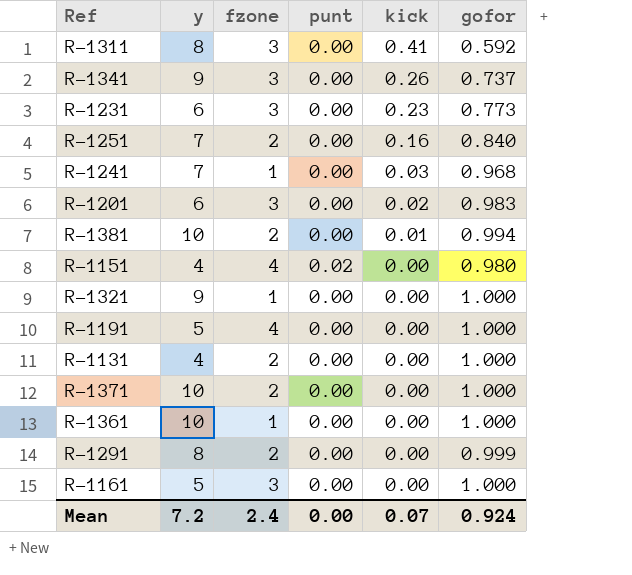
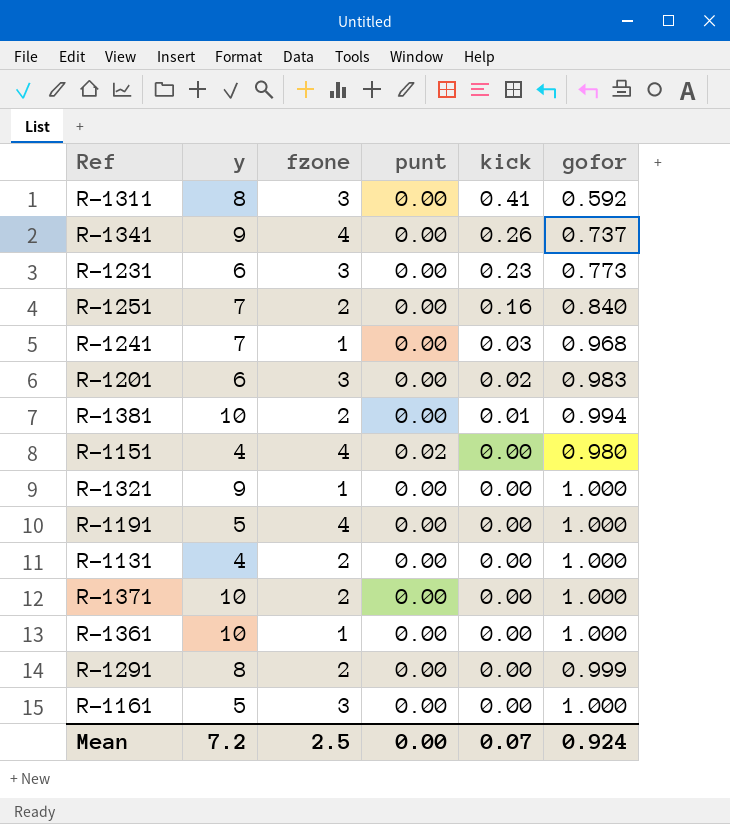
R-1341 | fzone: 3 -> 4
Mean | fzone: 2.4 -> 2.5

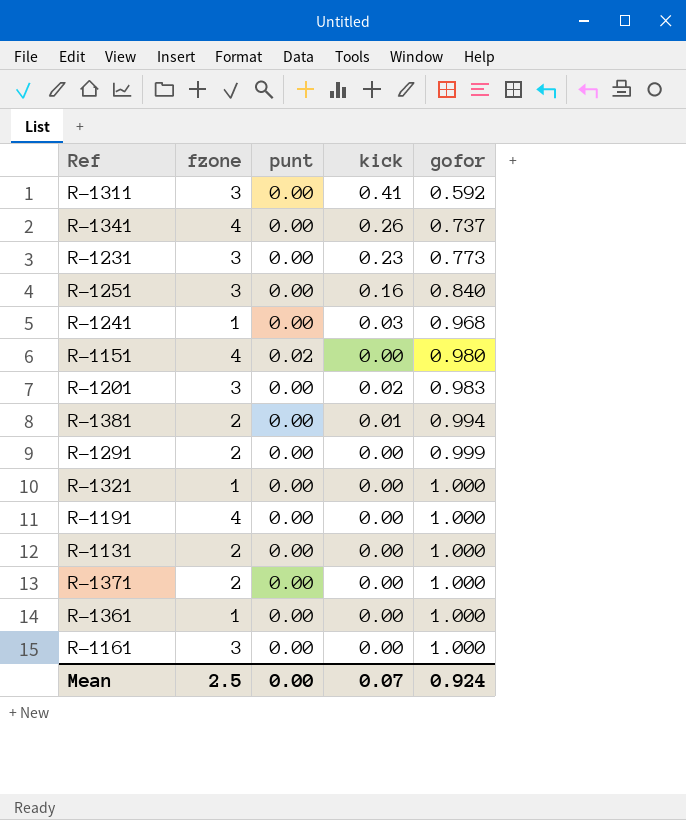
row order: kick descending -> gofor ascending
column y | position: 2 -> none
R-1251 | fzone: 2 -> 3

